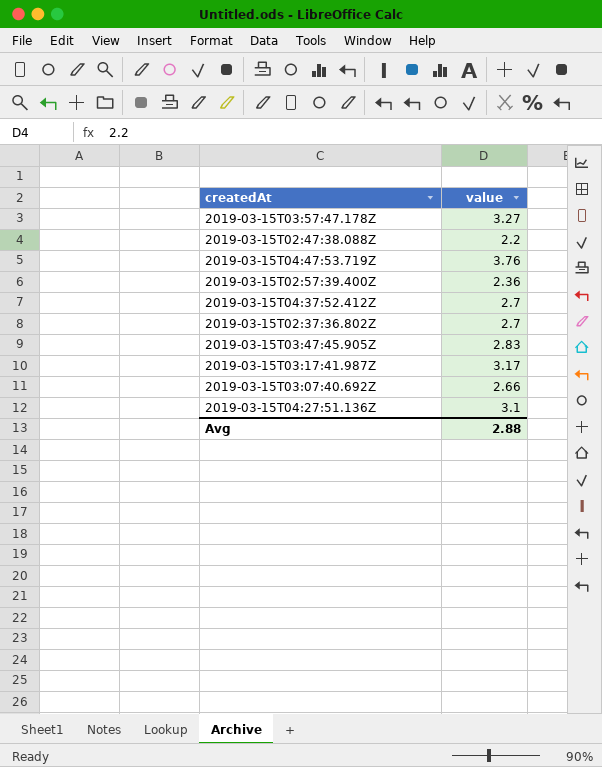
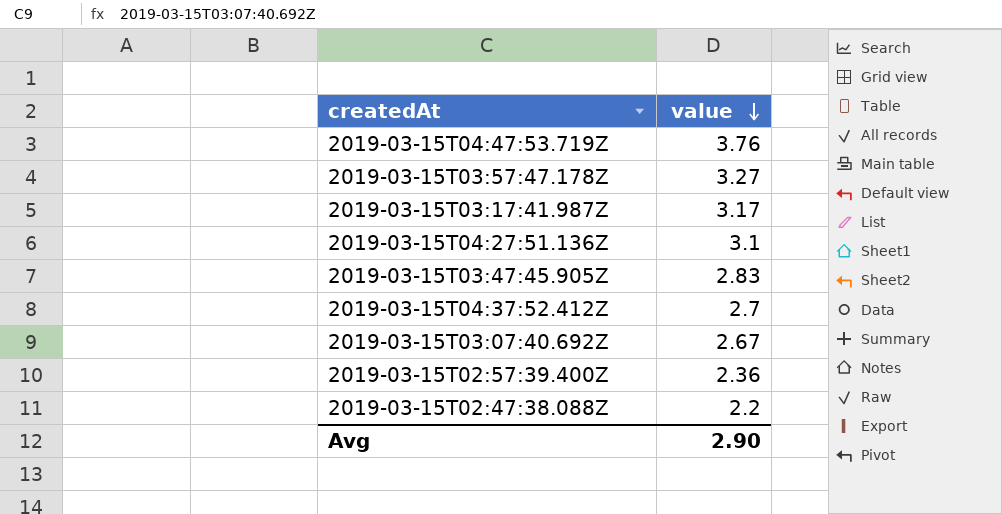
row order: none -> value descending
row 2019-03-15T02:37:36.802Z: 2.7 -> none
2019-03-15T03:07:40.692Z | value: 2.66 -> 2.67
Avg | value: 2.88 -> 2.90

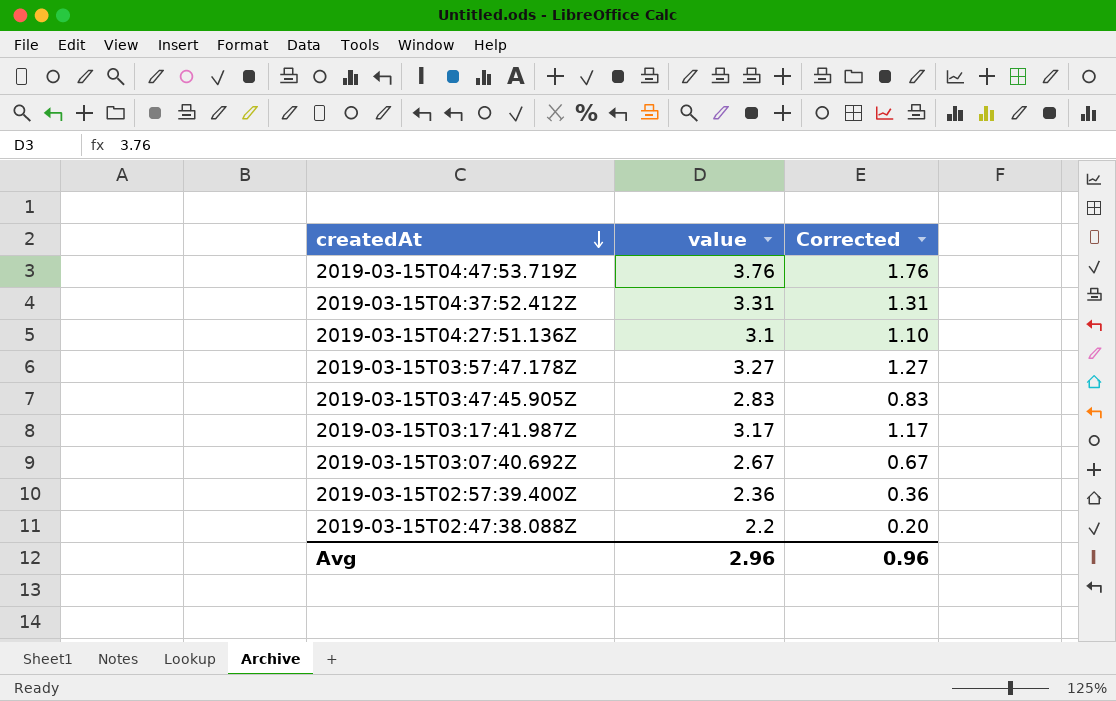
row order: value descending -> createdAt descending
column Corrected | formula: none -> [value] - 2
2019-03-15T04:37:52.412Z | value: 2.7 -> 3.31
Avg | value: 2.90 -> 2.96

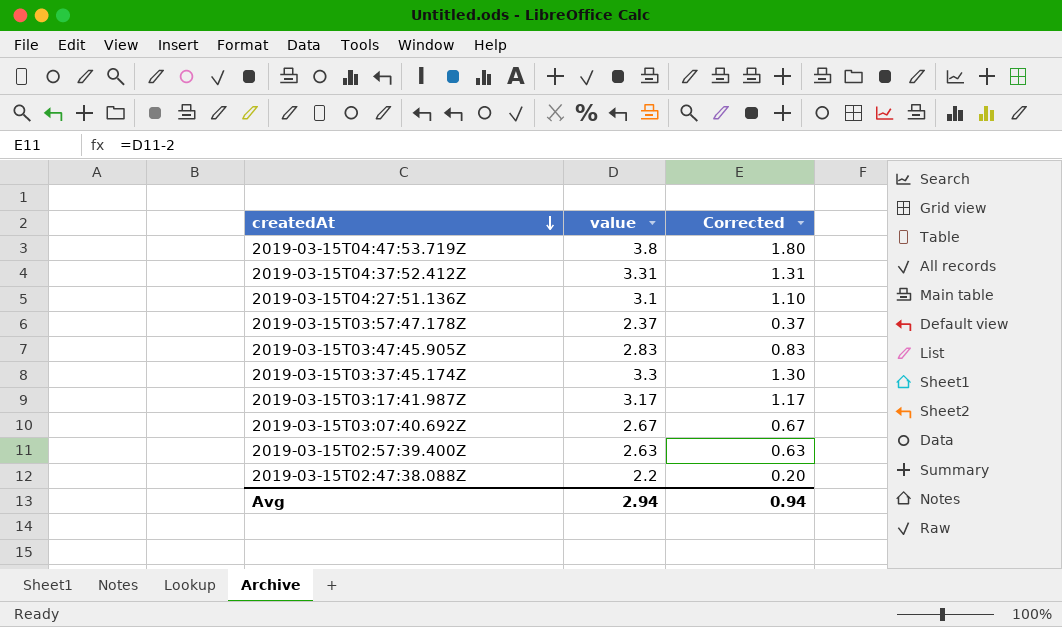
2019-03-15T04:47:53.719Z | value: 3.76 -> 3.8
2019-03-15T04:47:53.719Z | Corrected: 1.76 -> 1.80
2019-03-15T03:57:47.178Z | value: 3.27 -> 2.37
2019-03-15T03:57:47.178Z | Corrected: 1.27 -> 0.37
row 2019-03-15T03:37:45.174Z: none -> 3.3 | 1.30
2019-03-15T02:57:39.400Z | value: 2.36 -> 2.63
2019-03-15T02:57:39.400Z | Corrected: 0.36 -> 0.63
Avg | value: 2.96 -> 2.94
Avg | Corrected: 0.96 -> 0.94

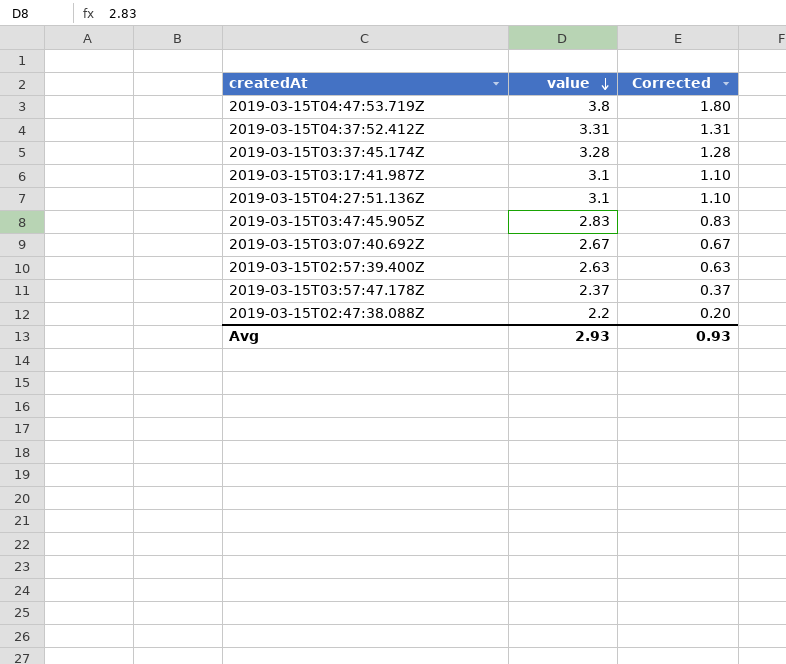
row order: createdAt descending -> value descending
2019-03-15T03:37:45.174Z | value: 3.3 -> 3.28
2019-03-15T03:37:45.174Z | Corrected: 1.30 -> 1.28
2019-03-15T03:17:41.987Z | value: 3.17 -> 3.1
2019-03-15T03:17:41.987Z | Corrected: 1.17 -> 1.10
Avg | value: 2.94 -> 2.93
Avg | Corrected: 0.94 -> 0.93

